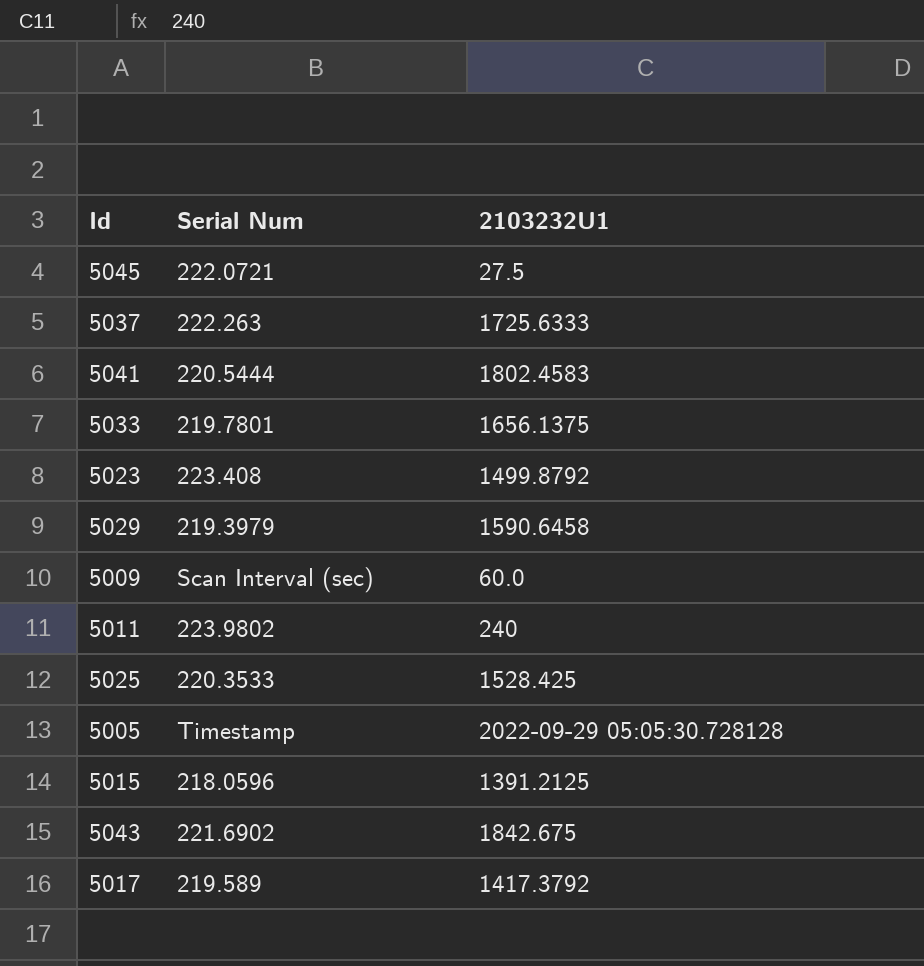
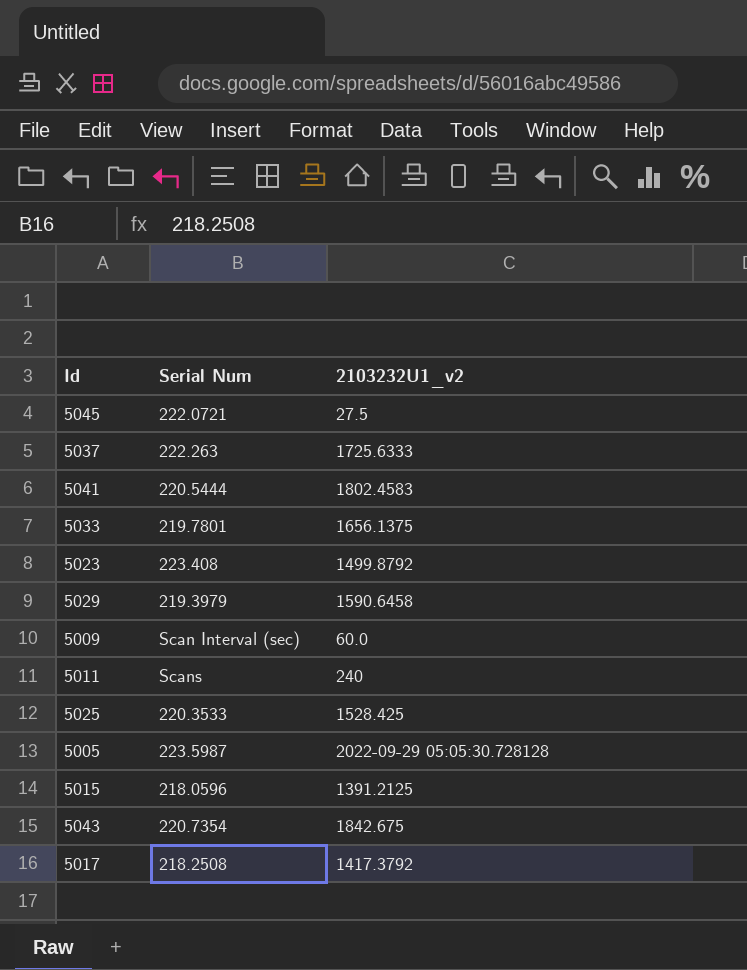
column name: 2103232U1 -> 2103232U1_v2
5011 | Serial Num: 223.9802 -> Scans
5005 | Serial Num: Timestamp -> 223.5987
5043 | Serial Num: 221.6902 -> 220.7354
5017 | Serial Num: 219.589 -> 218.2508

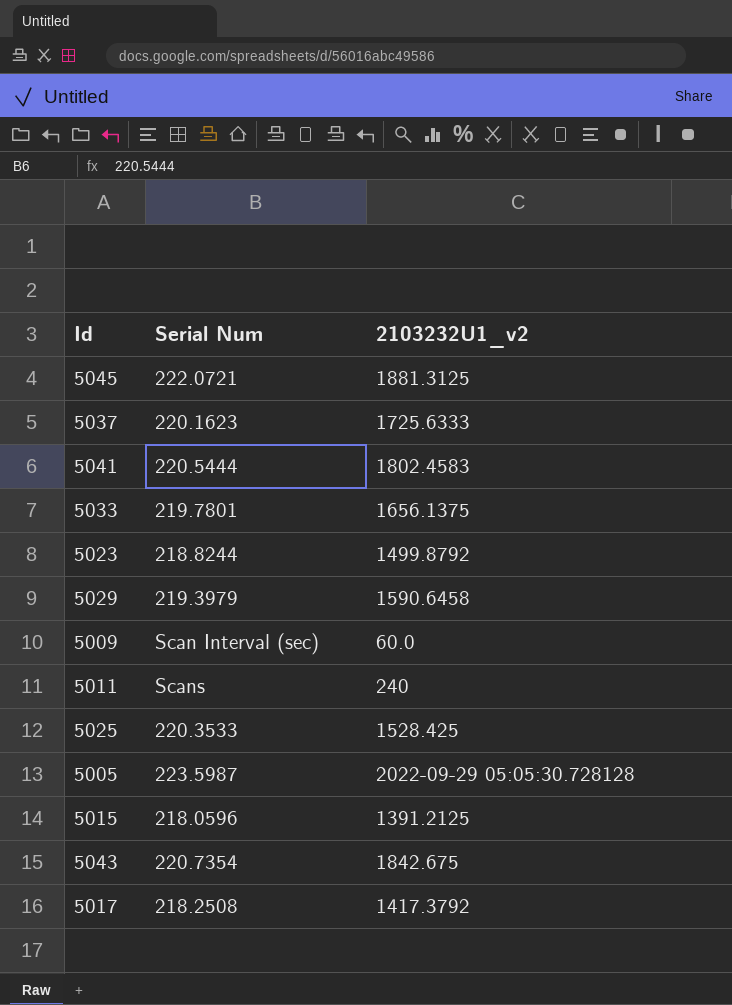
5045 | 2103232U1_v2: 27.5 -> 1881.3125
5037 | Serial Num: 222.263 -> 220.1623
5023 | Serial Num: 223.408 -> 218.8244

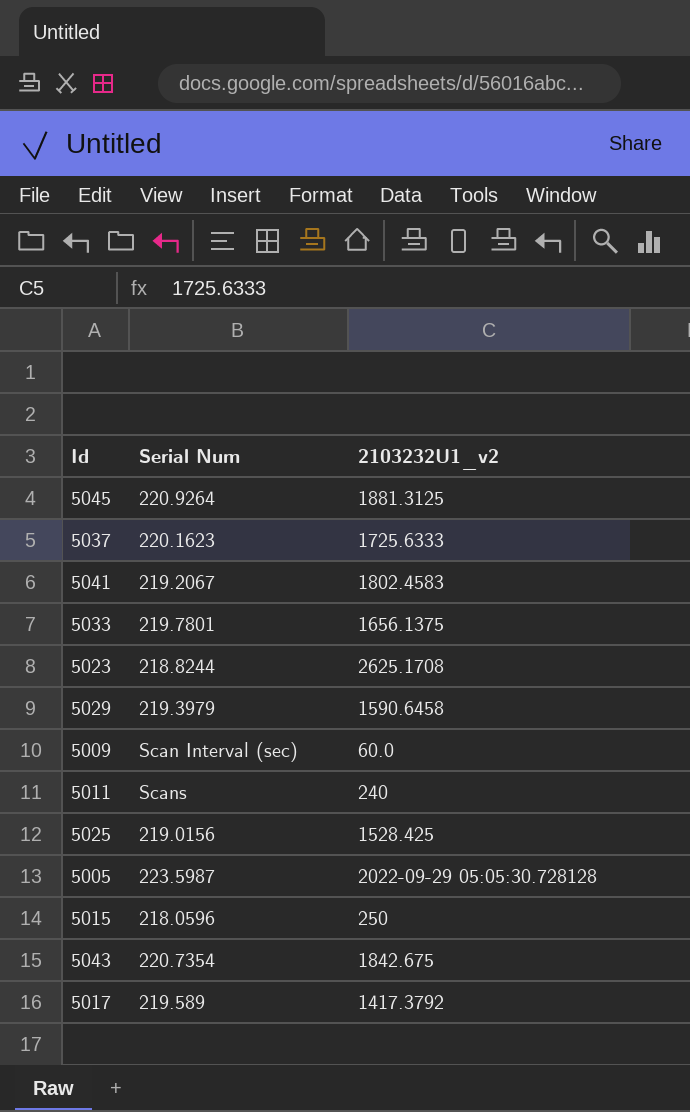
5045 | Serial Num: 222.0721 -> 220.9264
5041 | Serial Num: 220.5444 -> 219.2067
5023 | 2103232U1_v2: 1499.8792 -> 2625.1708
5025 | Serial Num: 220.3533 -> 219.0156
5015 | 2103232U1_v2: 1391.2125 -> 250
5017 | Serial Num: 218.2508 -> 219.589

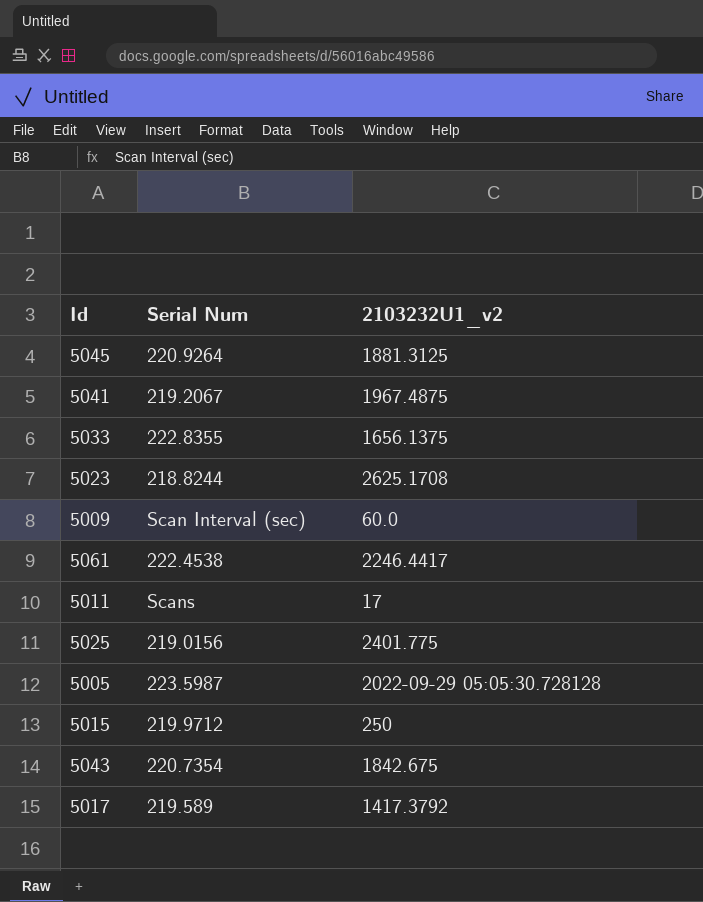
row 5037: 220.1623 | 1725.6333 -> none
row 5029: 219.3979 | 1590.6458 -> none
5041 | 2103232U1_v2: 1802.4583 -> 1967.4875
5033 | Serial Num: 219.7801 -> 222.8355
row 5061: none -> 222.4538 | 2246.4417
5011 | 2103232U1_v2: 240 -> 17
5025 | 2103232U1_v2: 1528.425 -> 2401.775
5015 | Serial Num: 218.0596 -> 219.9712

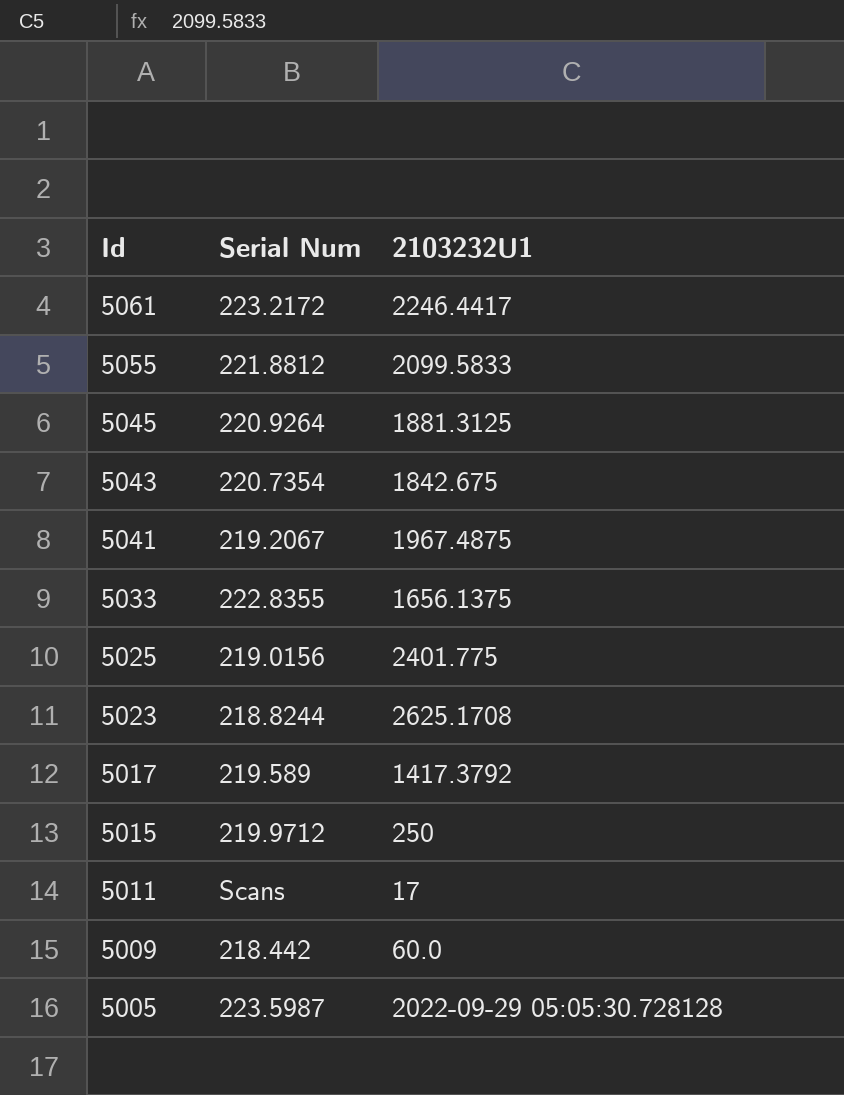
row order: none -> Id descending
column name: 2103232U1_v2 -> 2103232U1
5061 | Serial Num: 222.4538 -> 223.2172
row 5055: none -> 221.8812 | 2099.5833
5009 | Serial Num: Scan Interval (sec) -> 218.442

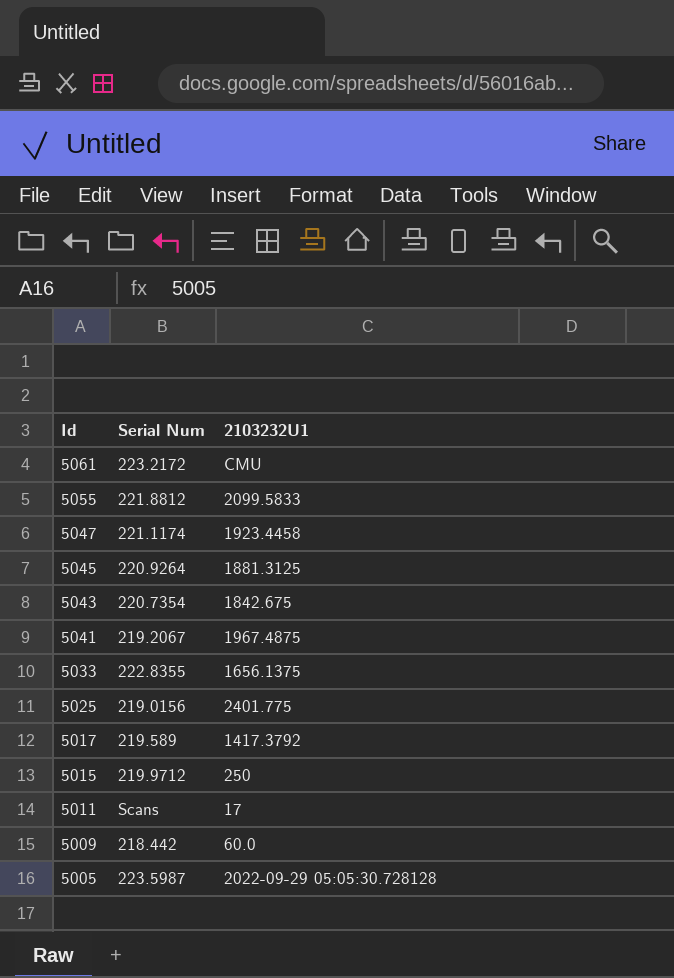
row 5023: 218.8244 | 2625.1708 -> none
5061 | 2103232U1: 2246.4417 -> CMU
row 5047: none -> 221.1174 | 1923.4458

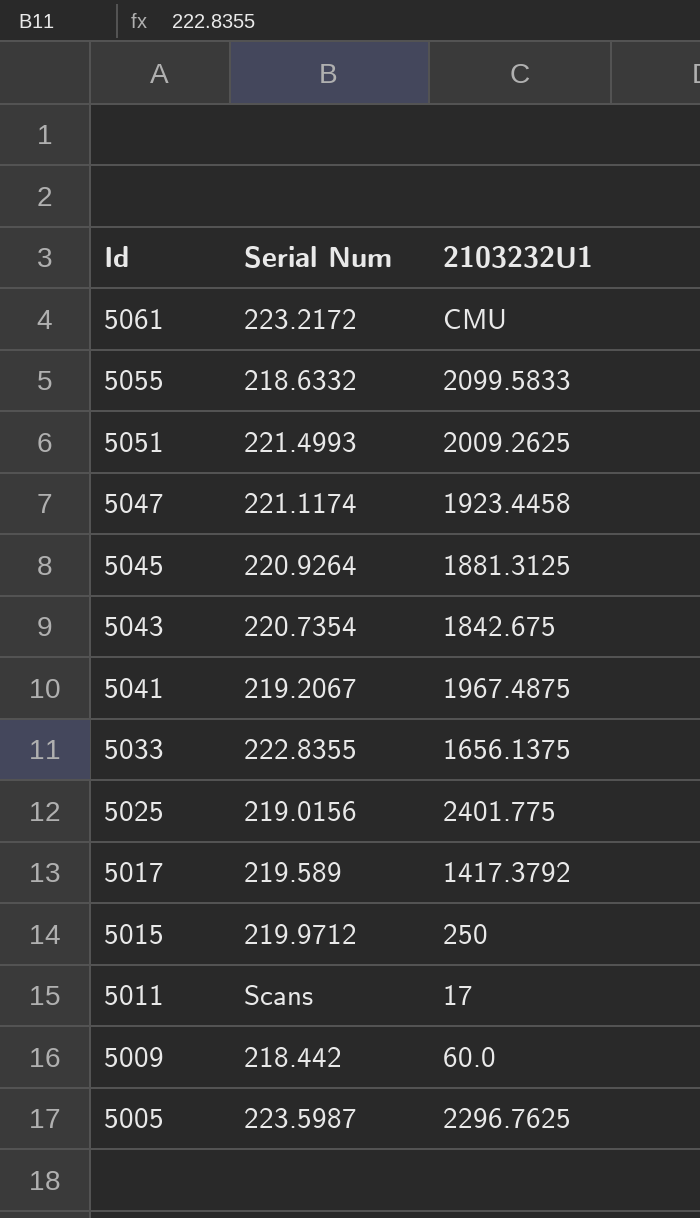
5055 | Serial Num: 221.8812 -> 218.6332
row 5051: none -> 221.4993 | 2009.2625
5005 | 2103232U1: 2022-09-29 05:05:30.728128 -> 2296.7625

